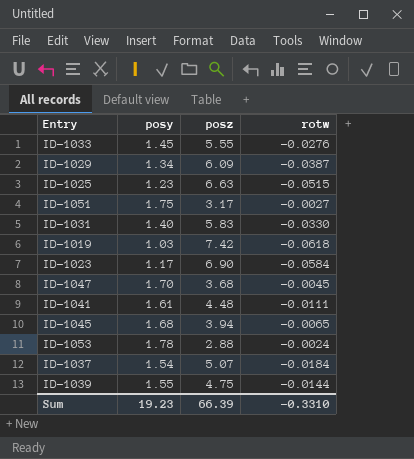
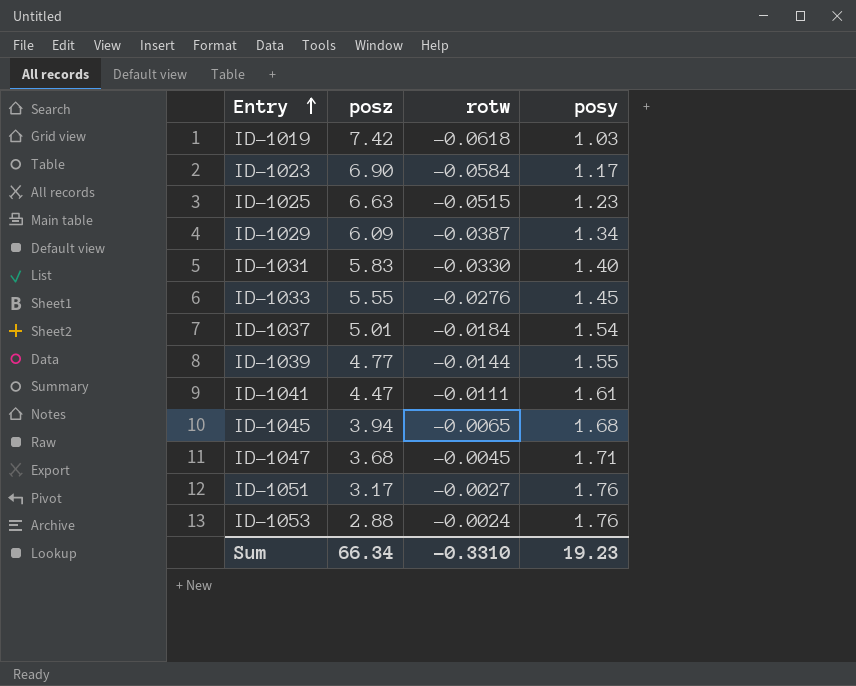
row order: none -> Entry ascending
column posy | position: 2 -> 4
ID-1037 | posz: 5.07 -> 5.01
ID-1039 | posz: 4.75 -> 4.77
ID-1041 | posz: 4.48 -> 4.47
ID-1047 | posy: 1.70 -> 1.71
ID-1051 | posy: 1.75 -> 1.76
ID-1053 | posy: 1.78 -> 1.76
Sum | posz: 66.39 -> 66.34

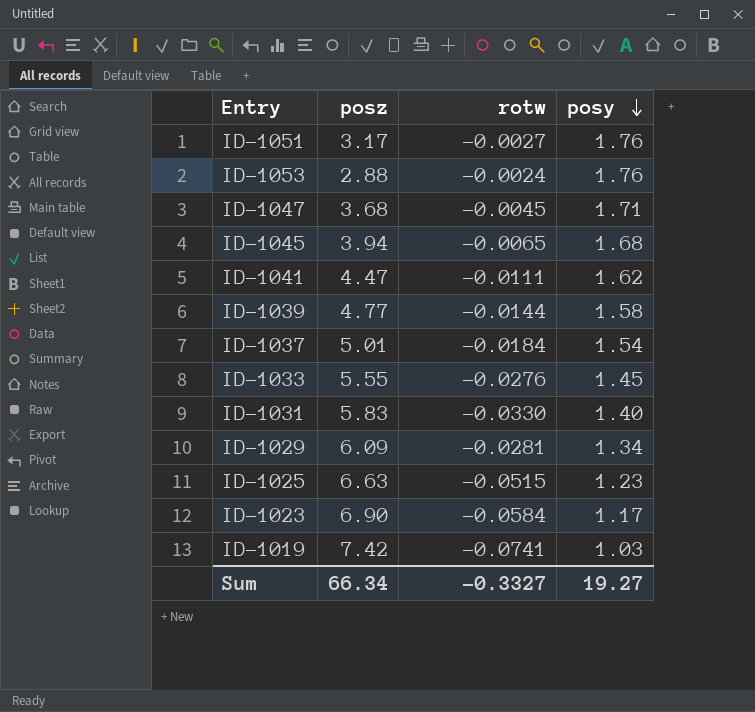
row order: Entry ascending -> posy descending
ID-1041 | posy: 1.61 -> 1.62
ID-1039 | posy: 1.55 -> 1.58
ID-1029 | rotw: -0.0387 -> -0.0281
ID-1019 | rotw: -0.0618 -> -0.0741
Sum | rotw: -0.3310 -> -0.3327
Sum | posy: 19.23 -> 19.27

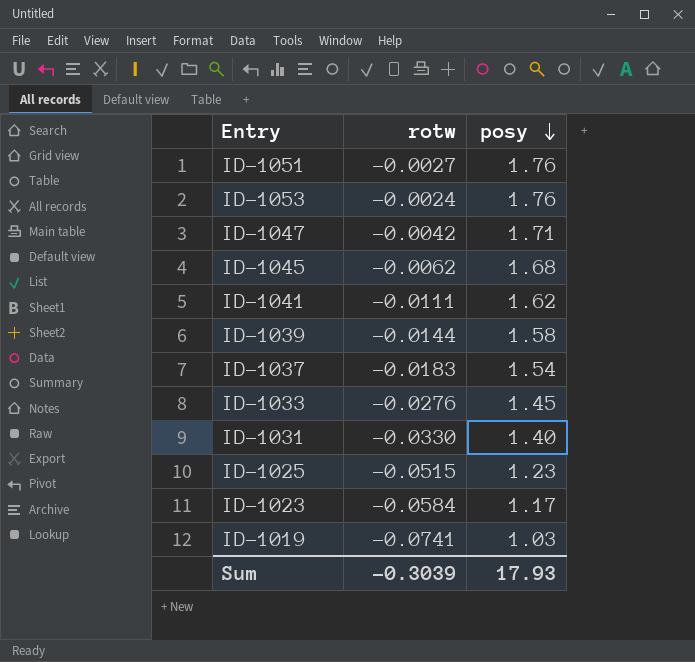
column posz | position: 2 -> none
row ID-1029: 6.09 | -0.0281 | 1.34 -> none
ID-1047 | rotw: -0.0045 -> -0.0042
ID-1045 | rotw: -0.0065 -> -0.0062
ID-1037 | rotw: -0.0184 -> -0.0183
Sum | rotw: -0.3327 -> -0.3039
Sum | posy: 19.27 -> 17.93

